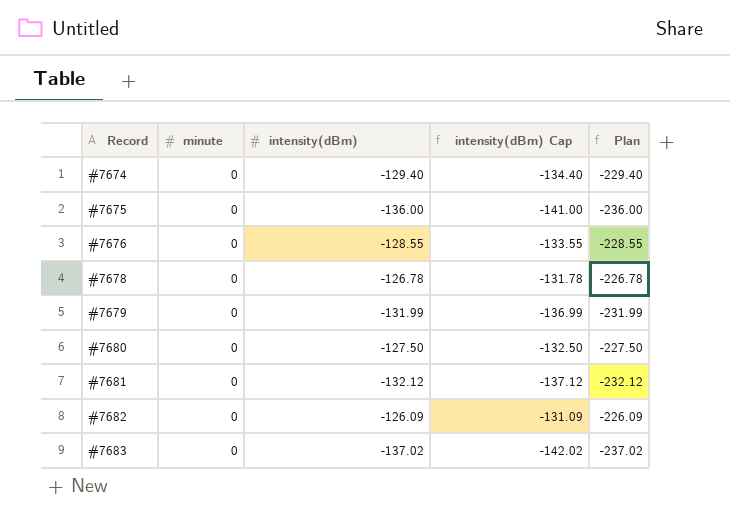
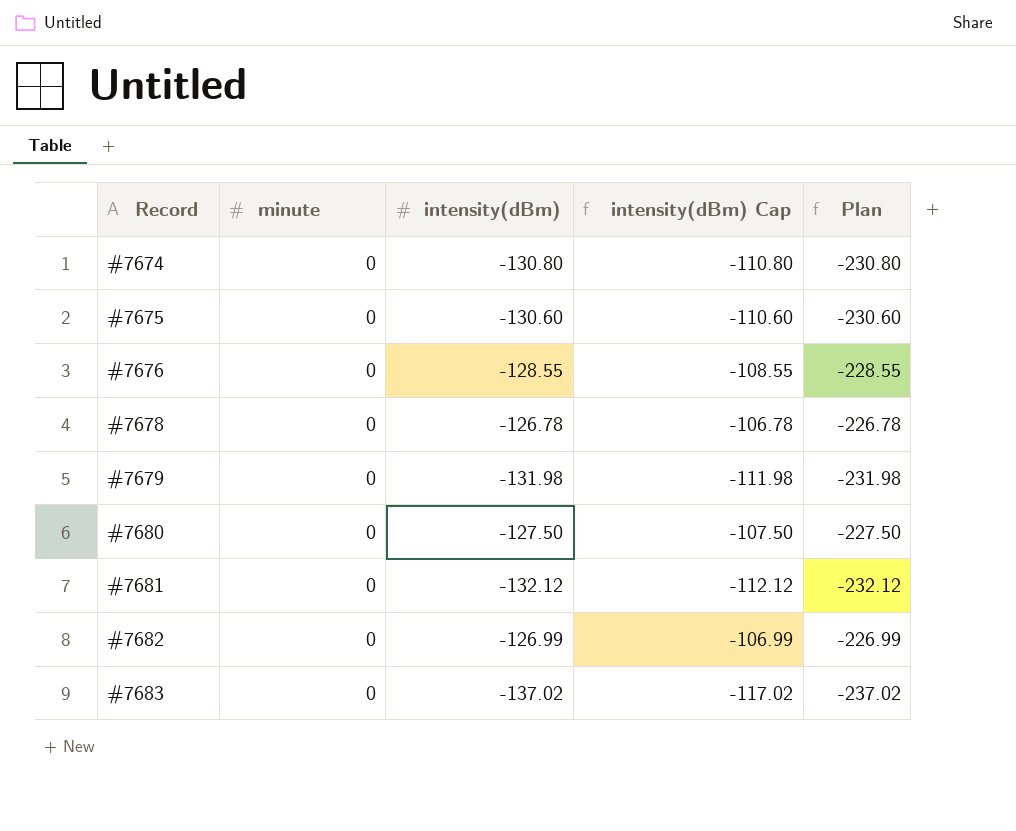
column intensity(dBm) Cap | formula: [intensity(dBm)] - 5 -> [intensity(dBm)] + 20
#7674 | intensity(dBm): -129.40 -> -130.80
#7674 | Plan: -229.40 -> -230.80
#7675 | intensity(dBm): -136.00 -> -130.60
#7675 | Plan: -236.00 -> -230.60
#7679 | intensity(dBm): -131.99 -> -131.98
#7679 | Plan: -231.99 -> -231.98
#7682 | intensity(dBm): -126.09 -> -126.99
#7682 | Plan: -226.09 -> -226.99

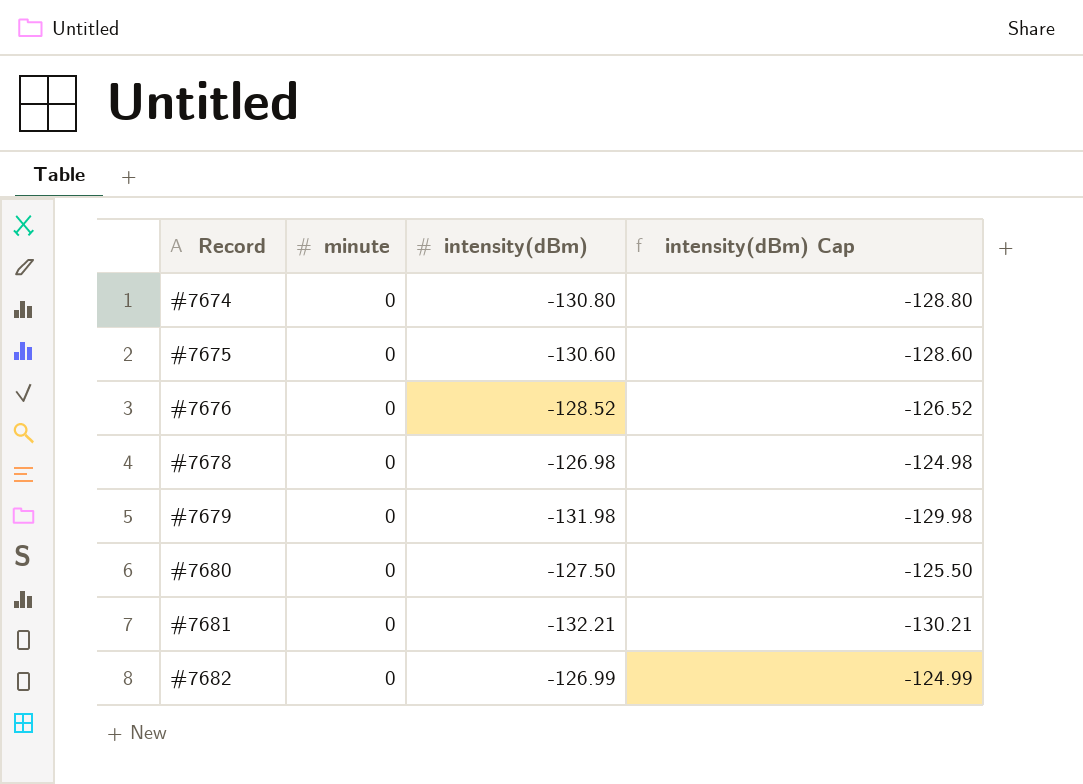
column Plan | formula: [intensity(dBm)] - 100 -> none
column intensity(dBm) Cap | formula: [intensity(dBm)] + 20 -> [intensity(dBm)] + 2
row #7683: 0 | -137.02 | -117.02 | -237.02 -> none
#7676 | intensity(dBm): -128.55 -> -128.52
#7678 | intensity(dBm): -126.78 -> -126.98
#7681 | intensity(dBm): -132.12 -> -132.21

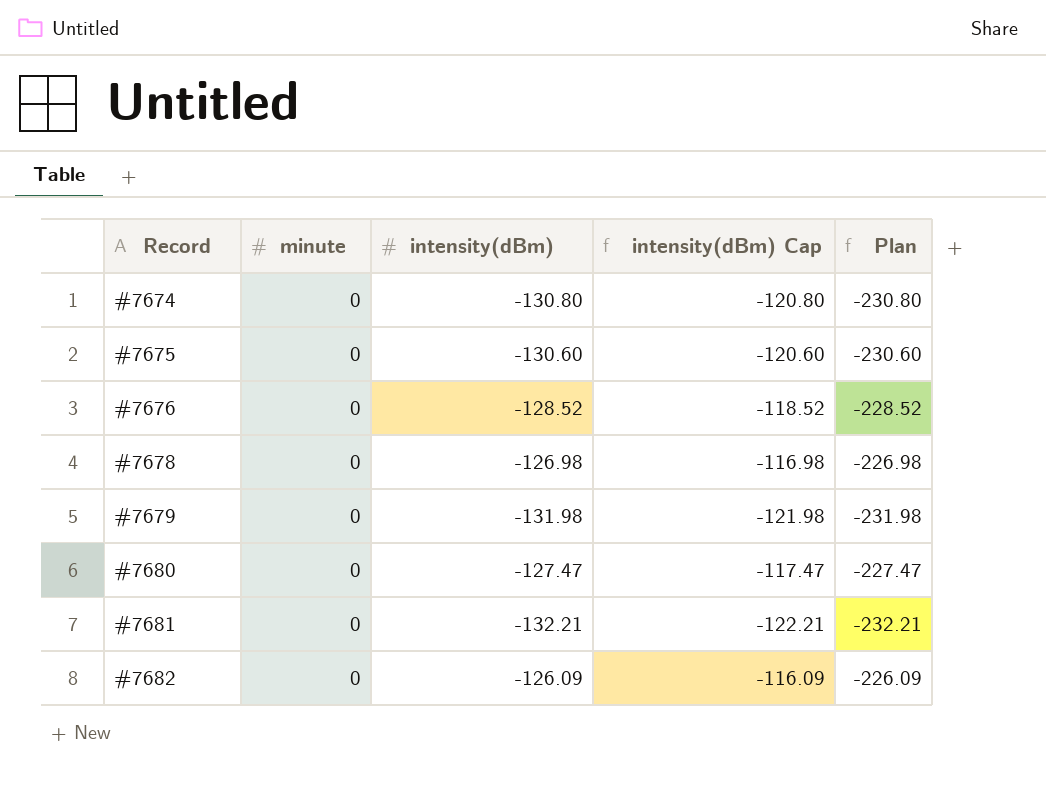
column intensity(dBm) Cap | formula: [intensity(dBm)] + 2 -> [intensity(dBm)] + 10
column Plan | formula: none -> [intensity(dBm)] - 100
#7680 | intensity(dBm): -127.50 -> -127.47
#7682 | intensity(dBm): -126.99 -> -126.09

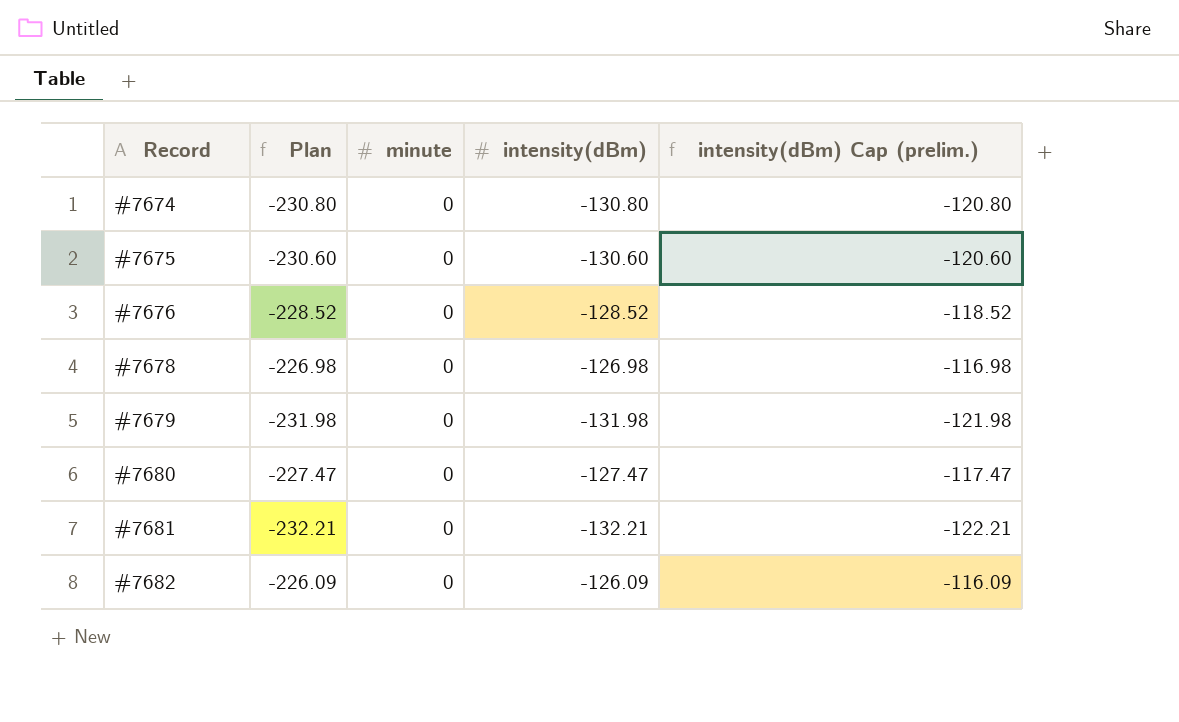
column Plan | position: 5 -> 2
column name: intensity(dBm) Cap -> intensity(dBm) Cap (prelim.)

